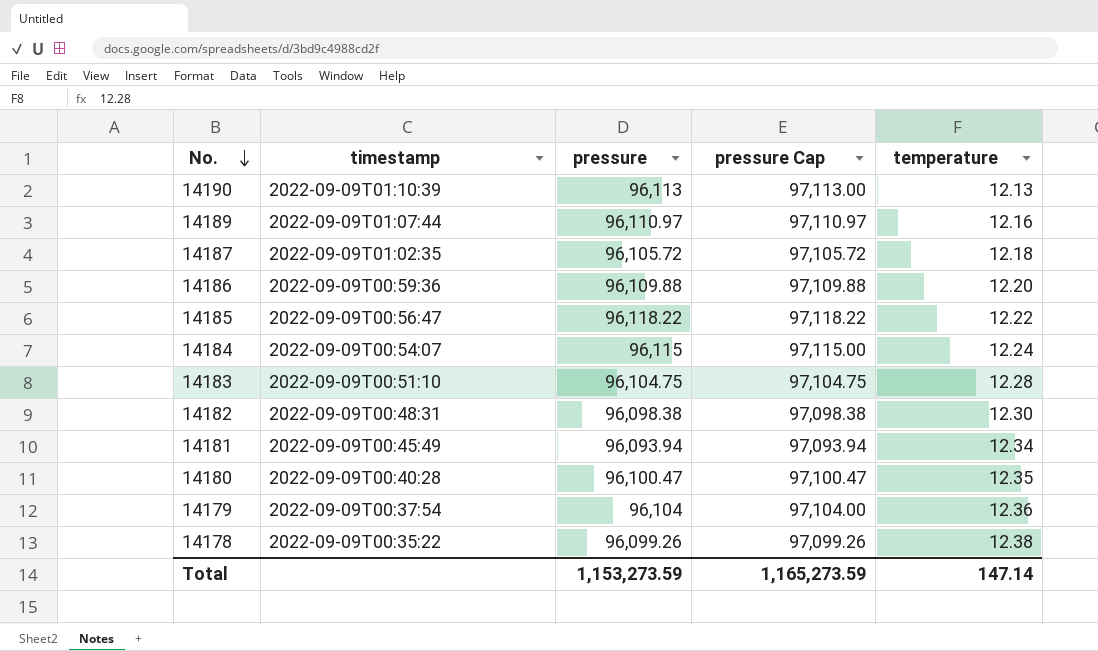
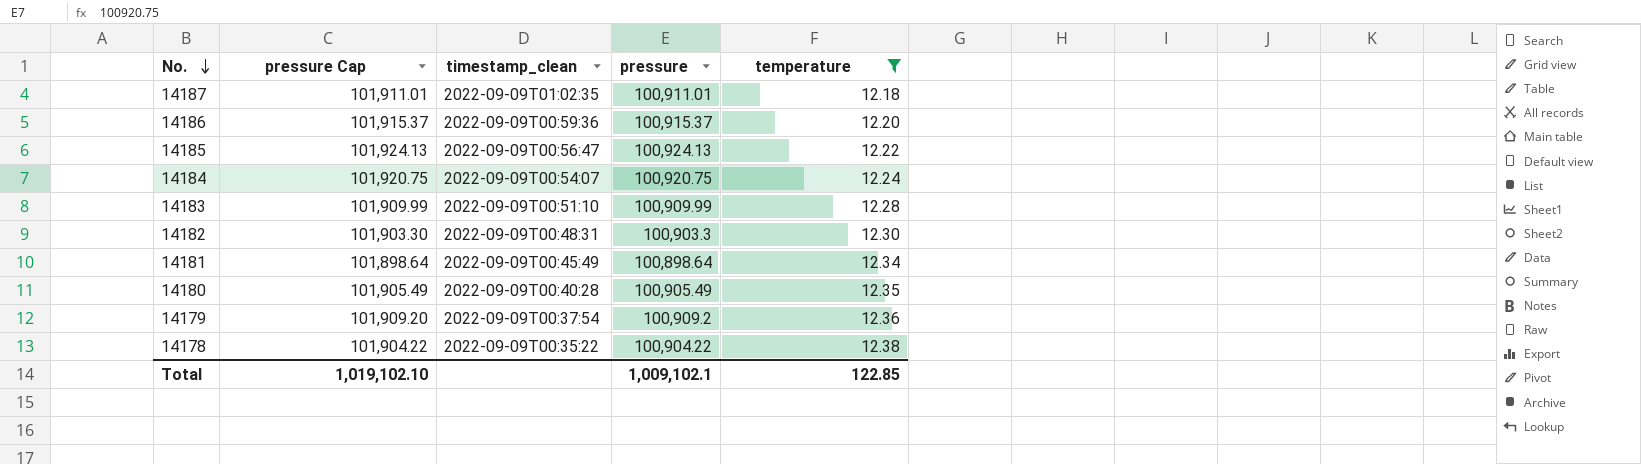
filter: none -> temperature >= 12.18
column pressure Cap | position: 4 -> 2
column name: timestamp -> timestamp_clean
14187 | pressure Cap: 97,105.72 -> 101,911.01
14187 | pressure: 96,105.72 -> 100,911.01
14186 | pressure Cap: 97,109.88 -> 101,915.37
14186 | pressure: 96,109.88 -> 100,915.37
14185 | pressure Cap: 97,118.22 -> 101,924.13
14185 | pressure: 96,118.22 -> 100,924.13
14184 | pressure Cap: 97,115.00 -> 101,920.75
14184 | pressure: 96,115 -> 100,920.75
14183 | pressure Cap: 97,104.75 -> 101,909.99
14183 | pressure: 96,104.75 -> 100,909.99
14182 | pressure Cap: 97,098.38 -> 101,903.30
14182 | pressure: 96,098.38 -> 100,903.3
14181 | pressure Cap: 97,093.94 -> 101,898.64
14181 | pressure: 96,093.94 -> 100,898.64
14180 | pressure Cap: 97,100.47 -> 101,905.49
14180 | pressure: 96,100.47 -> 100,905.49
14179 | pressure Cap: 97,104.00 -> 101,909.20
14179 | pressure: 96,104 -> 100,909.2
14178 | pressure Cap: 97,099.26 -> 101,904.22
14178 | pressure: 96,099.26 -> 100,904.22
Total | pressure Cap: 1,165,273.59 -> 1,019,102.10
Total | pressure: 1,153,273.59 -> 1,009,102.1
Total | temperature: 147.14 -> 122.85

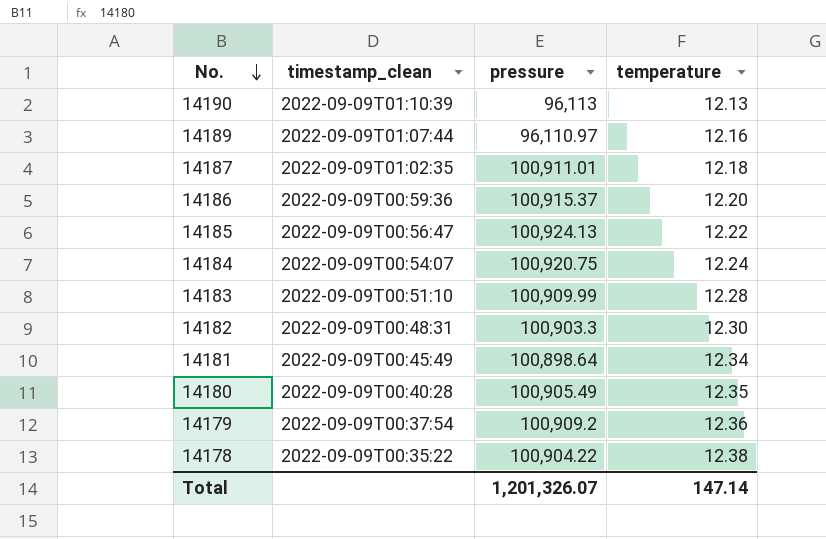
filter: temperature >= 12.18 -> none
column pressure Cap | formula: [pressure] + 1000 -> none
Total | pressure: 1,009,102.1 -> 1,201,326.07
Total | temperature: 122.85 -> 147.14

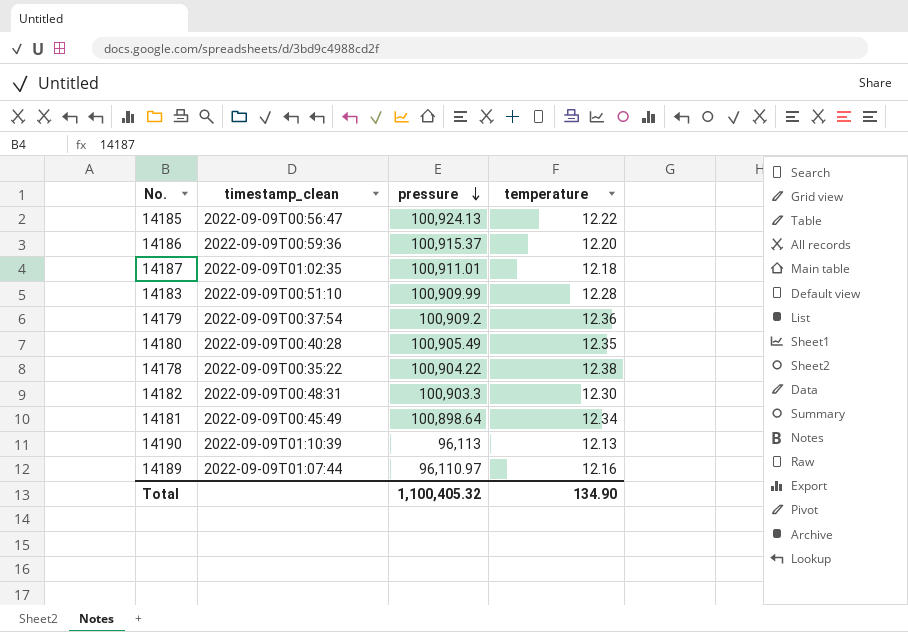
row order: No. descending -> pressure descending
row 14184: 2022-09-09T00:54:07 | 100,920.75 | 12.24 -> none
Total | pressure: 1,201,326.07 -> 1,100,405.32
Total | temperature: 147.14 -> 134.90

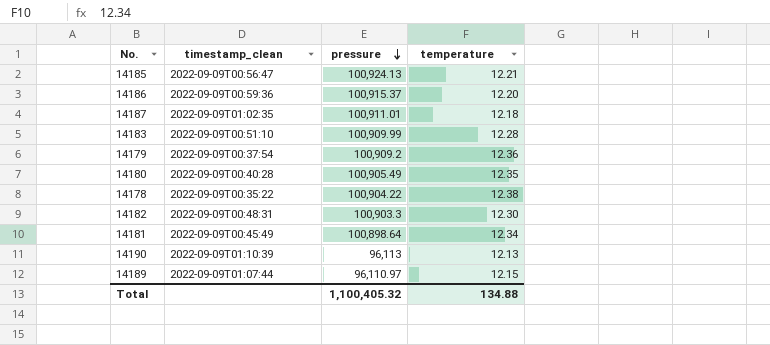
14185 | temperature: 12.22 -> 12.21
14189 | temperature: 12.16 -> 12.15
Total | temperature: 134.90 -> 134.88

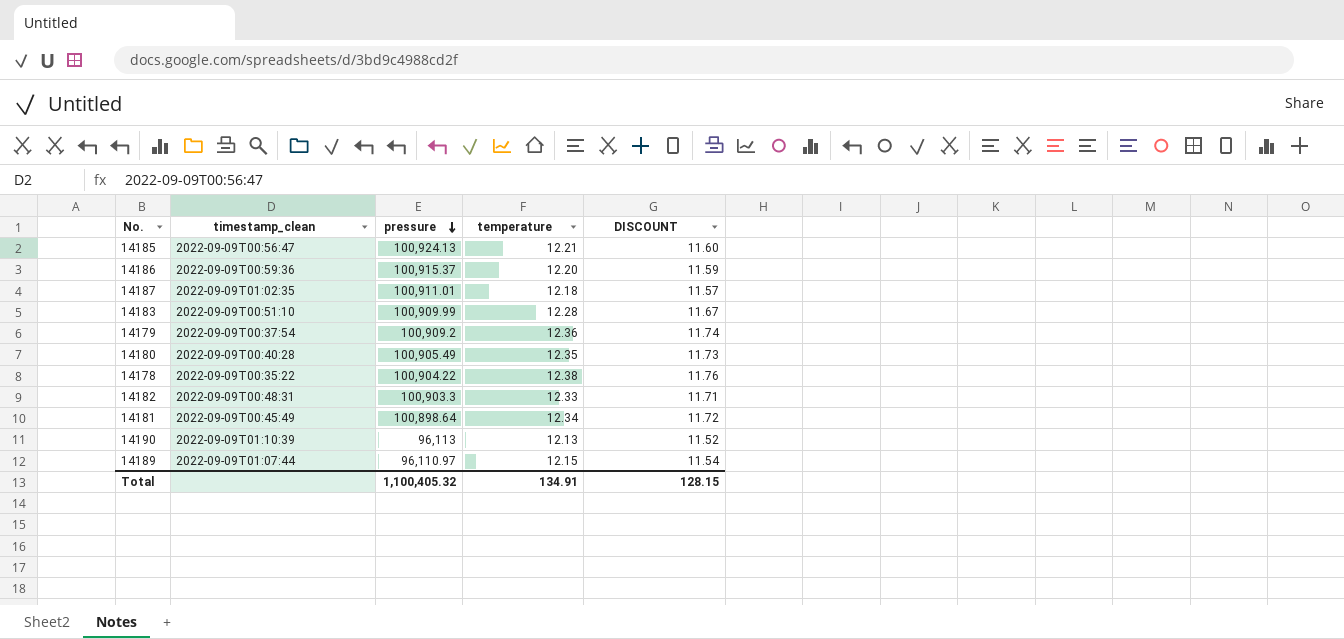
column DISCOUNT | formula: none -> [temperature] * 0.95
14182 | temperature: 12.30 -> 12.33
Total | temperature: 134.88 -> 134.91

